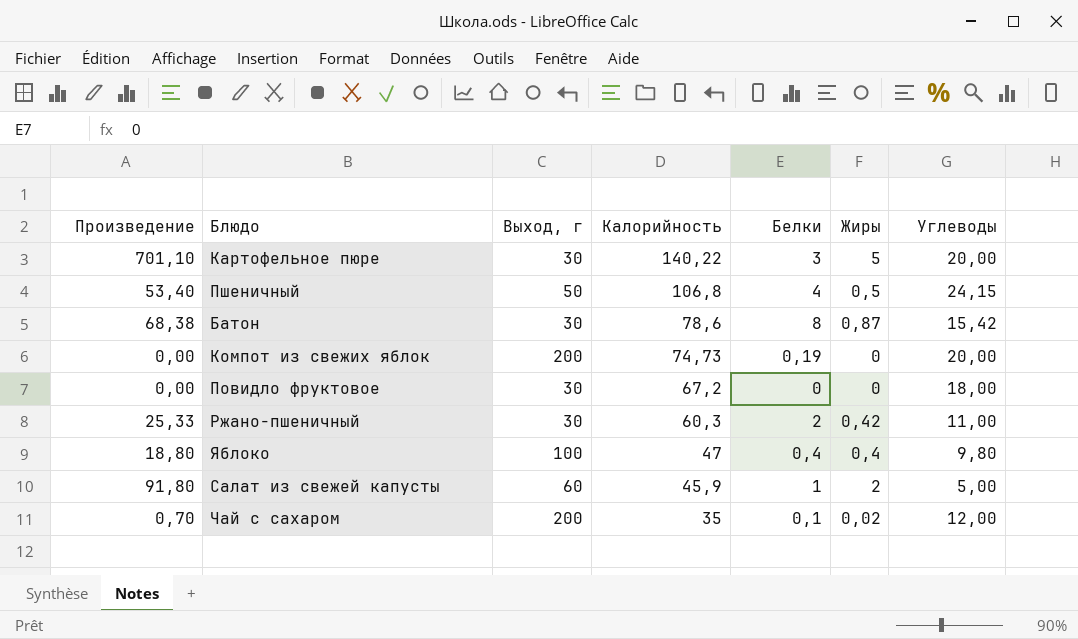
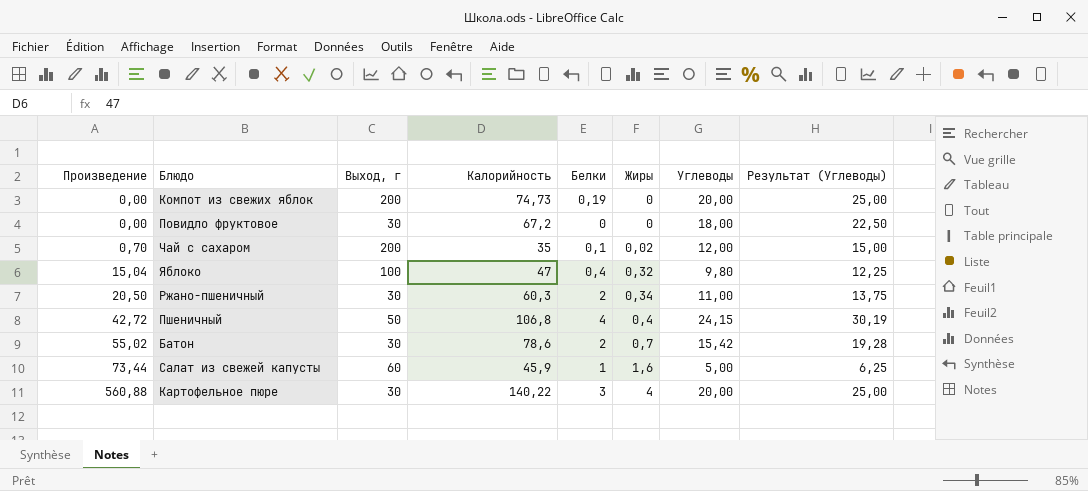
row order: Калорийность descending -> Произведение ascending
column Результат (Углеводы) | formula: none -> [Углеводы] * 1,25
Яблоко | Произведение: 18,80 -> 15,04
Яблоко | Жиры: 0,4 -> 0,32
Ржано-пшеничный | Произведение: 25,33 -> 20,50
Ржано-пшеничный | Жиры: 0,42 -> 0,34
Пшеничный | Произведение: 53,40 -> 42,72
Пшеничный | Жиры: 0,5 -> 0,4
Батон | Произведение: 68,38 -> 55,02
Батон | Белки: 8 -> 2
Батон | Жиры: 0,87 -> 0,7
Салат из свежей капусты | Произведение: 91,80 -> 73,44
Салат из свежей капусты | Жиры: 2 -> 1,6
Картофельное пюре | Произведение: 701,10 -> 560,88
Картофельное пюре | Жиры: 5 -> 4

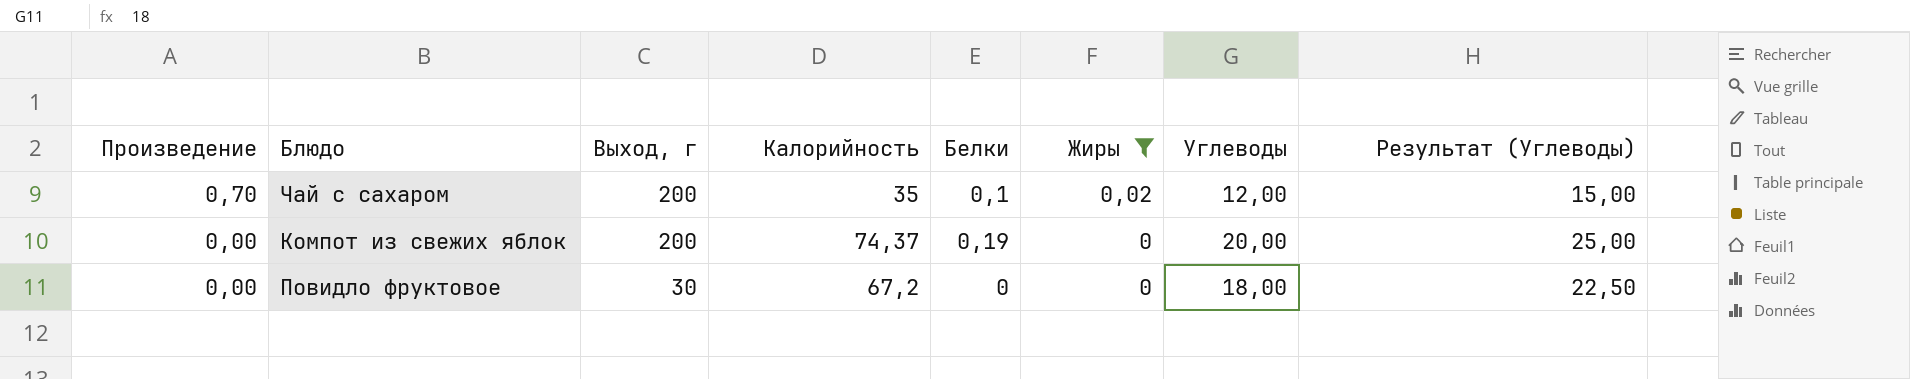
filter: none -> Жиры <= 0,02
row order: Произведение ascending -> Произведение descending
Компот из свежих яблок | Калорийность: 74,73 -> 74,37

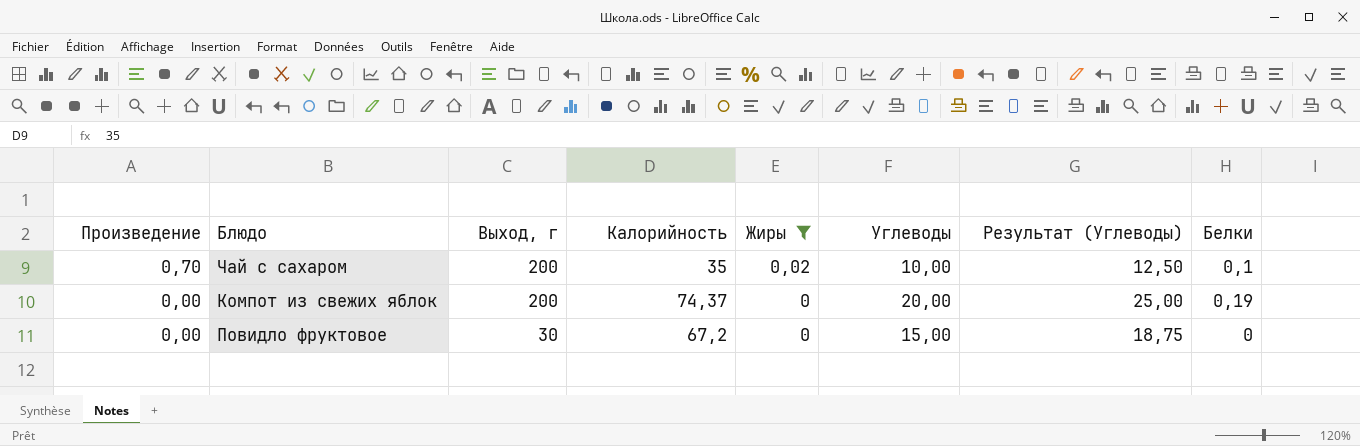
column Белки | position: 5 -> 8
Чай с сахаром | Углеводы: 12,00 -> 10,00
Чай с сахаром | Результат (Углеводы): 15,00 -> 12,50
Повидло фруктовое | Углеводы: 18,00 -> 15,00
Повидло фруктовое | Результат (Углеводы): 22,50 -> 18,75

